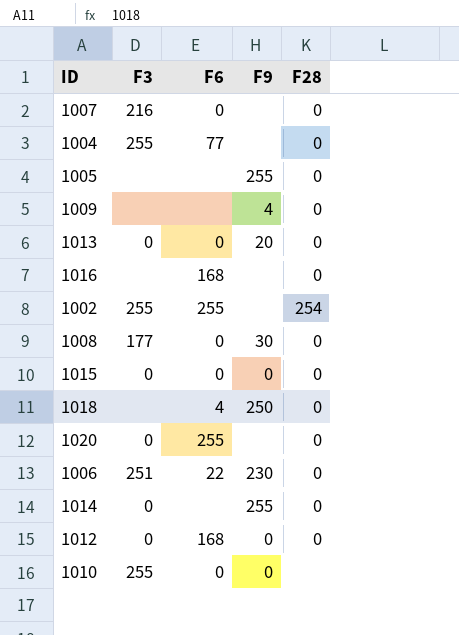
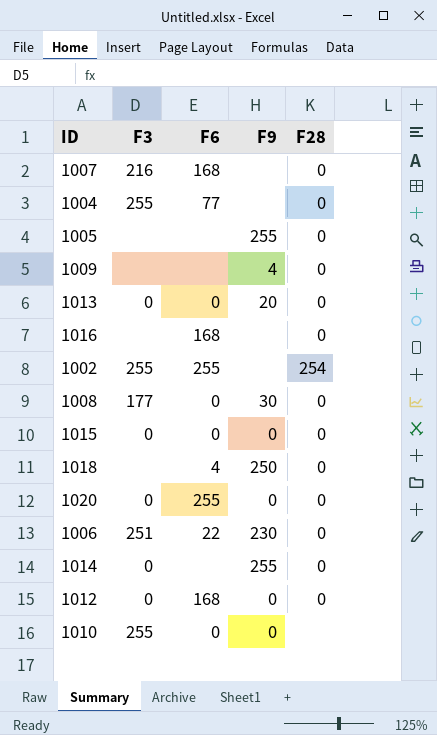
1007 | F6: 0 -> 168
1020 | F9: none -> 0

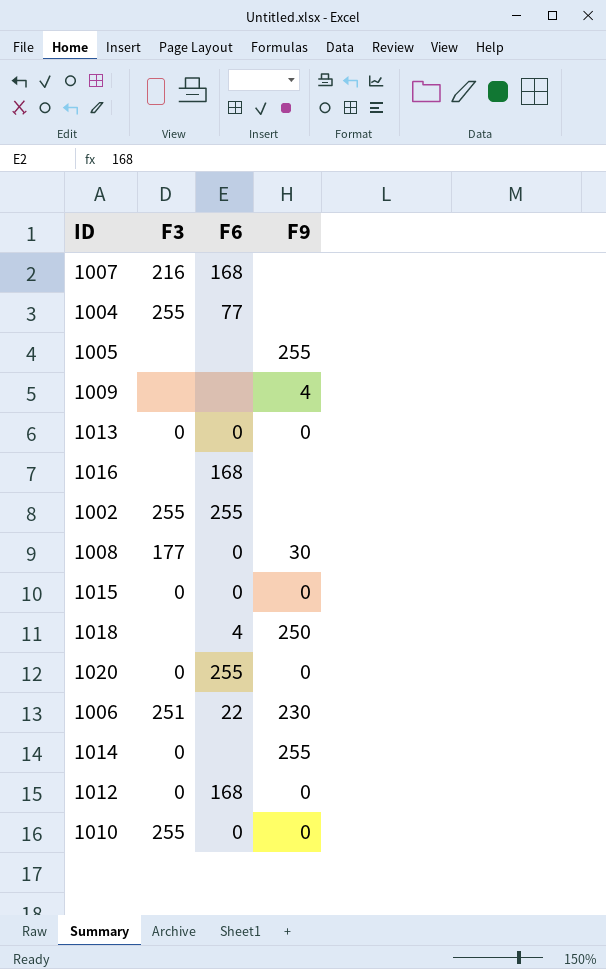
column F28 | position: 5 -> none
1013 | F9: 20 -> 0

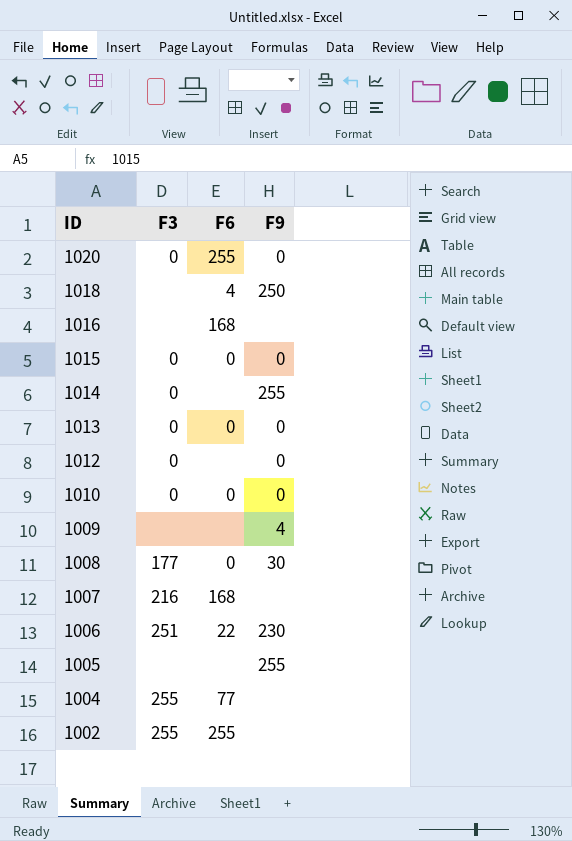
row order: none -> ID descending
1012 | F6: 168 -> none
1010 | F3: 255 -> 0

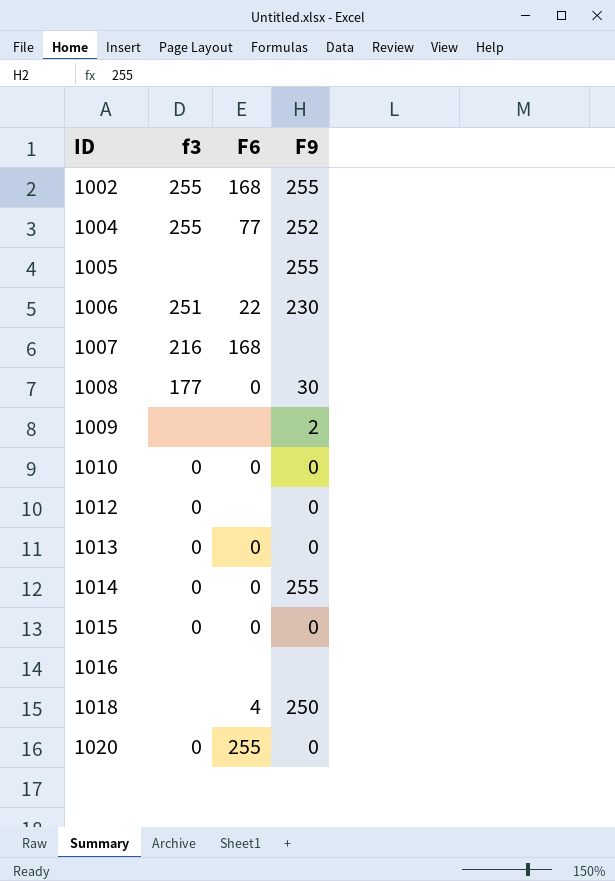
row order: ID descending -> ID ascending
column name: F3 -> f3
1002 | F6: 255 -> 168
1002 | F9: none -> 255
1004 | F9: none -> 252
1009 | F9: 4 -> 2
1014 | F6: none -> 0
1016 | F6: 168 -> none

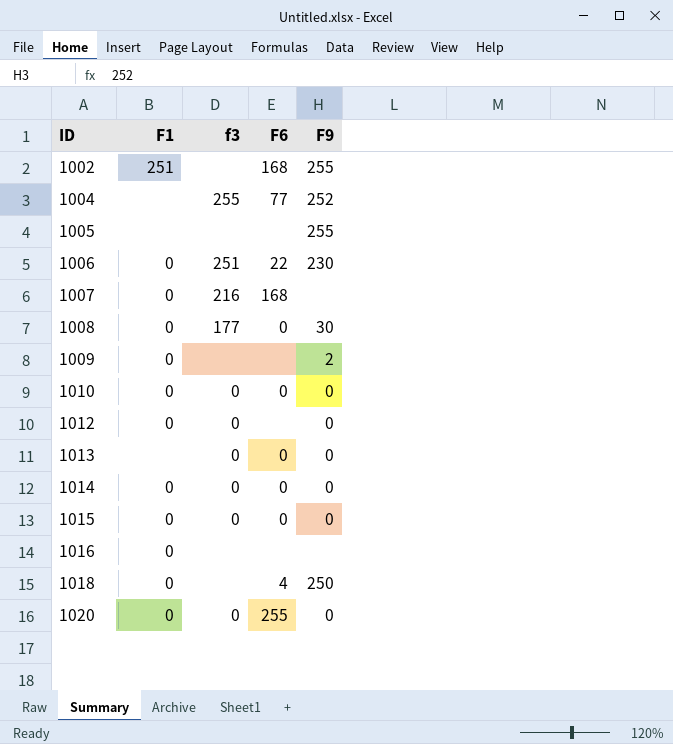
column F1 | position: none -> 2
1002 | f3: 255 -> none
1014 | F9: 255 -> 0

